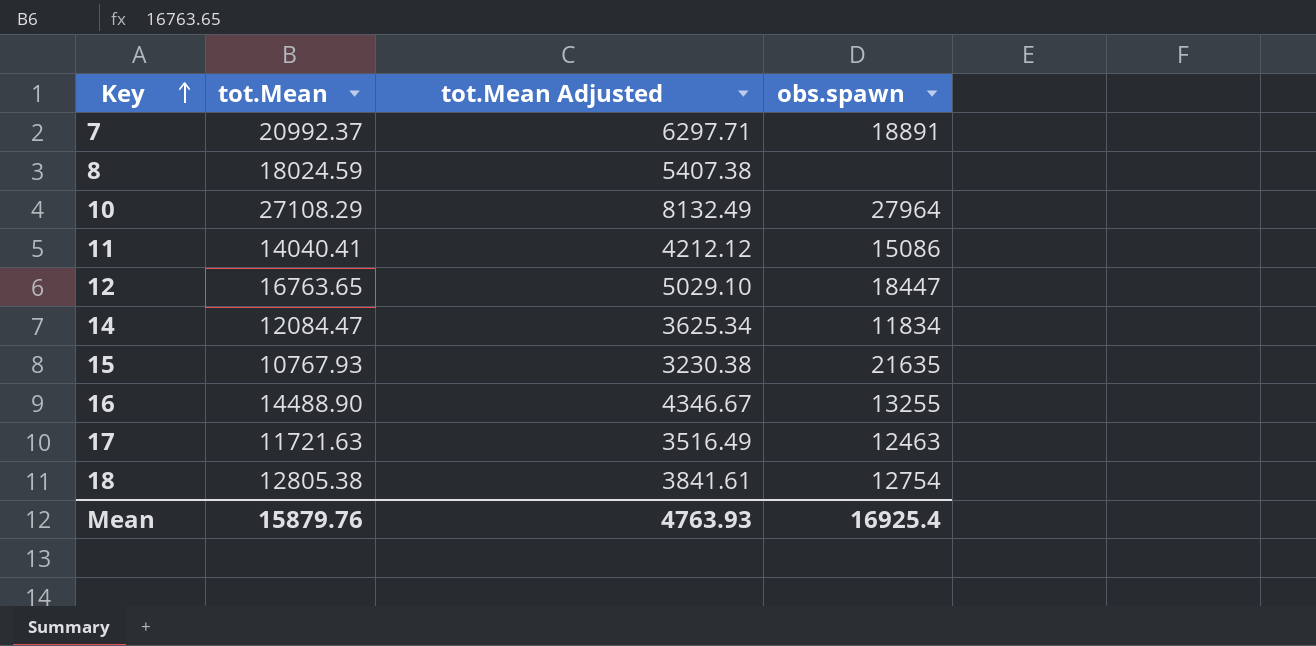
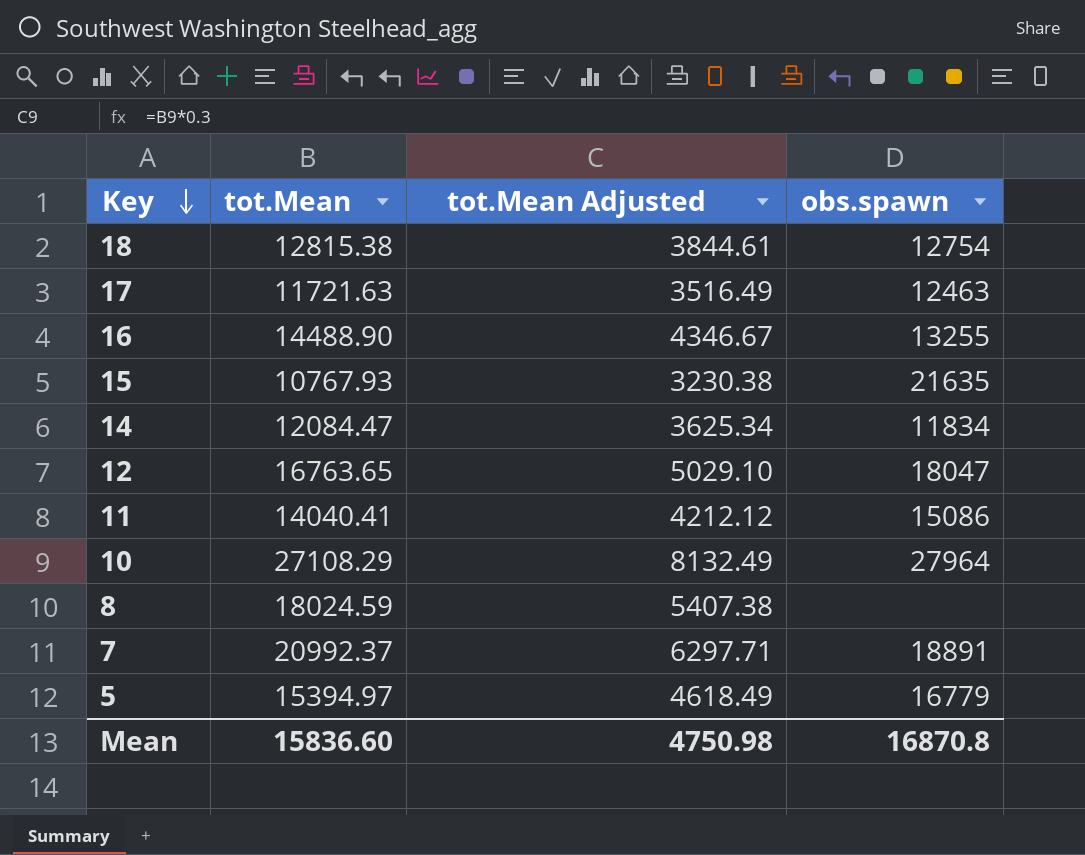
row order: Key ascending -> Key descending
18 | tot.Mean: 12805.38 -> 12815.38
18 | tot.Mean Adjusted: 3841.61 -> 3844.61
12 | obs.spawn: 18447 -> 18047
row 5: none -> 15394.97 | 4618.49 | 16779
Mean | tot.Mean: 15879.76 -> 15836.60
Mean | tot.Mean Adjusted: 4763.93 -> 4750.98
Mean | obs.spawn: 16925.4 -> 16870.8

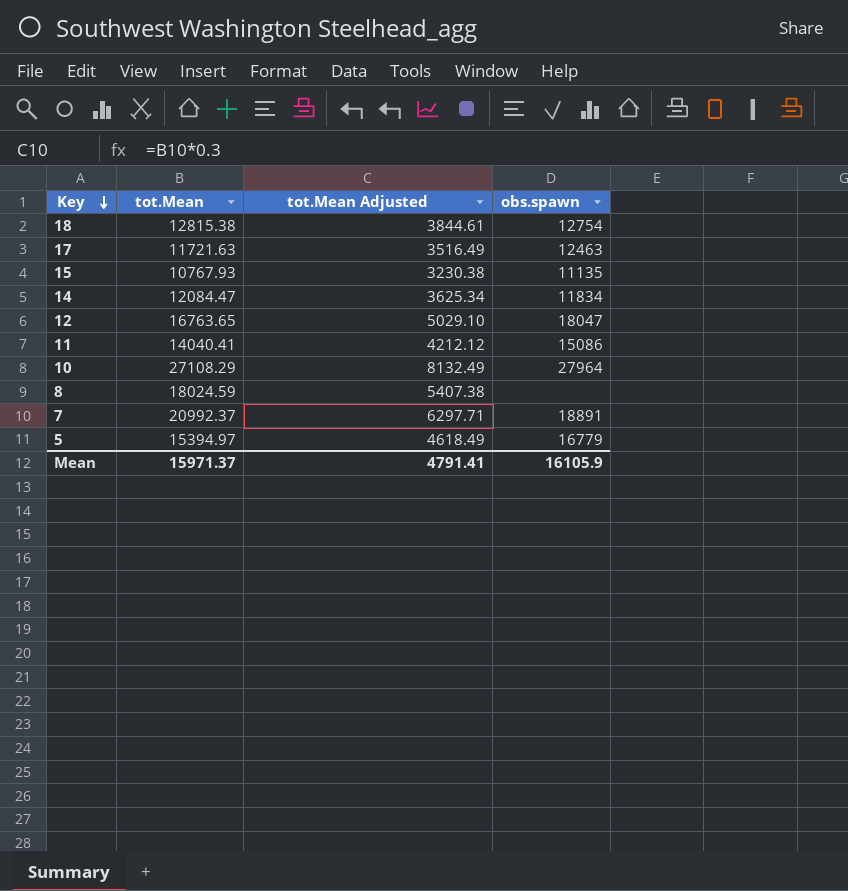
row 16: 14488.90 | 4346.67 | 13255 -> none
15 | obs.spawn: 21635 -> 11135
Mean | tot.Mean: 15836.60 -> 15971.37
Mean | tot.Mean Adjusted: 4750.98 -> 4791.41
Mean | obs.spawn: 16870.8 -> 16105.9

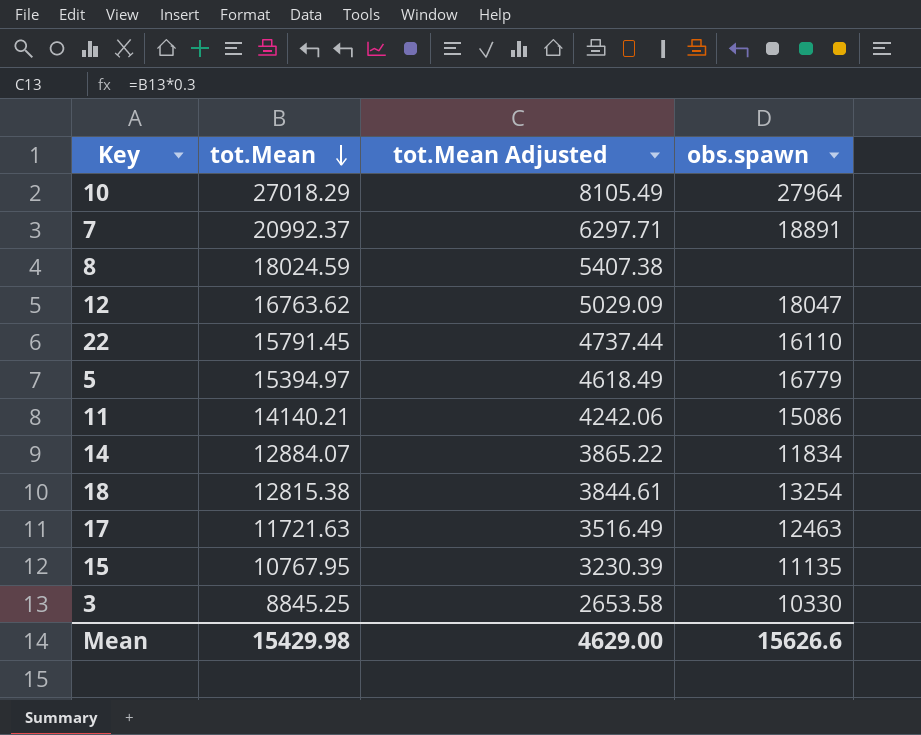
row order: Key descending -> tot.Mean descending
10 | tot.Mean: 27108.29 -> 27018.29
10 | tot.Mean Adjusted: 8132.49 -> 8105.49
12 | tot.Mean: 16763.65 -> 16763.62
12 | tot.Mean Adjusted: 5029.10 -> 5029.09
row 22: none -> 15791.45 | 4737.44 | 16110
11 | tot.Mean: 14040.41 -> 14140.21
11 | tot.Mean Adjusted: 4212.12 -> 4242.06
14 | tot.Mean: 12084.47 -> 12884.07
14 | tot.Mean Adjusted: 3625.34 -> 3865.22
18 | obs.spawn: 12754 -> 13254
15 | tot.Mean: 10767.93 -> 10767.95
15 | tot.Mean Adjusted: 3230.38 -> 3230.39
row 3: none -> 8845.25 | 2653.58 | 10330
Mean | tot.Mean: 15971.37 -> 15429.98
Mean | tot.Mean Adjusted: 4791.41 -> 4629.00
Mean | obs.spawn: 16105.9 -> 15626.6

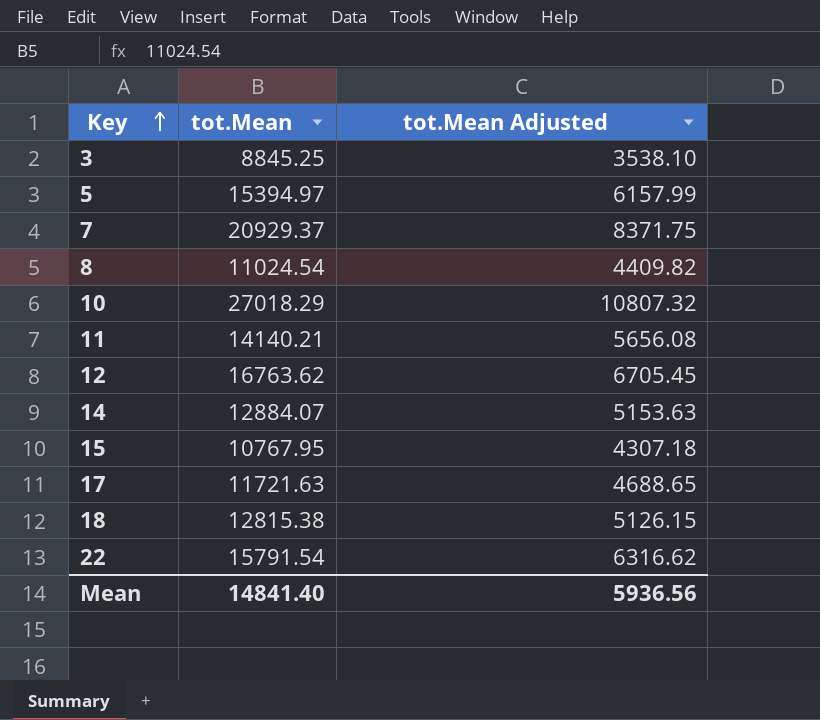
row order: tot.Mean descending -> Key ascending
column obs.spawn | position: 4 -> none
column tot.Mean Adjusted | formula: [tot.Mean] * 0.3 -> [tot.Mean] * 0.4
7 | tot.Mean: 20992.37 -> 20929.37
8 | tot.Mean: 18024.59 -> 11024.54
22 | tot.Mean: 15791.45 -> 15791.54
Mean | tot.Mean: 15429.98 -> 14841.40
Mean | tot.Mean Adjusted: 4629.00 -> 5936.56

